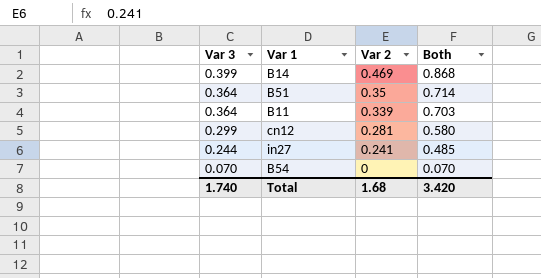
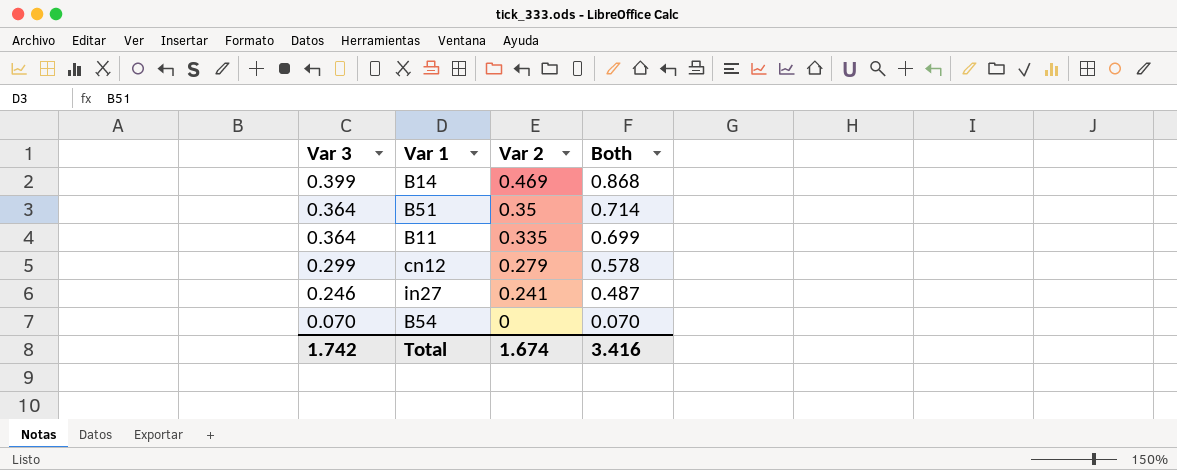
B11 | Var 2: 0.339 -> 0.335
B11 | Both: 0.703 -> 0.699
cn12 | Var 2: 0.281 -> 0.279
cn12 | Both: 0.580 -> 0.578
in27 | Var 3: 0.244 -> 0.246
in27 | Both: 0.485 -> 0.487
Total | Var 3: 1.740 -> 1.742
Total | Var 2: 1.68 -> 1.674
Total | Both: 3.420 -> 3.416

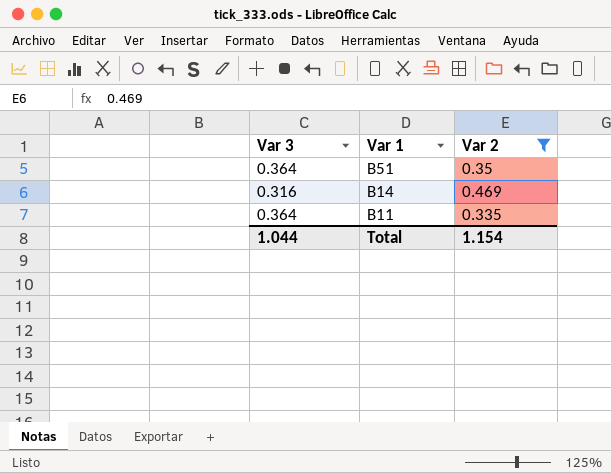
filter: none -> Var 2 >= 0.335
row order: Var 3 descending -> Var 1 descending
column Both | formula: [Var 3] + [Var 2] -> none
B14 | Var 3: 0.399 -> 0.316
Total | Var 3: 1.742 -> 1.044
Total | Var 2: 1.674 -> 1.154

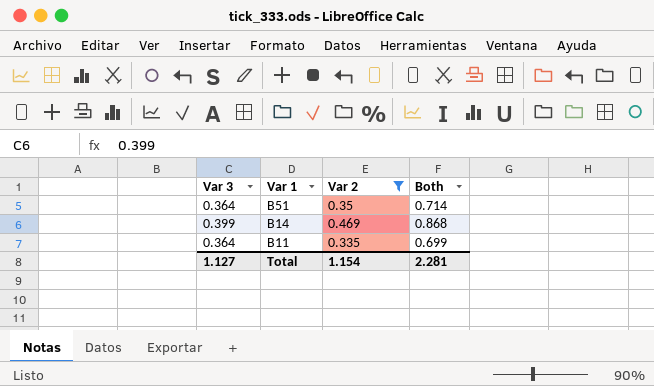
column Both | formula: none -> [Var 3] + [Var 2]
B14 | Var 3: 0.316 -> 0.399
Total | Var 3: 1.044 -> 1.127

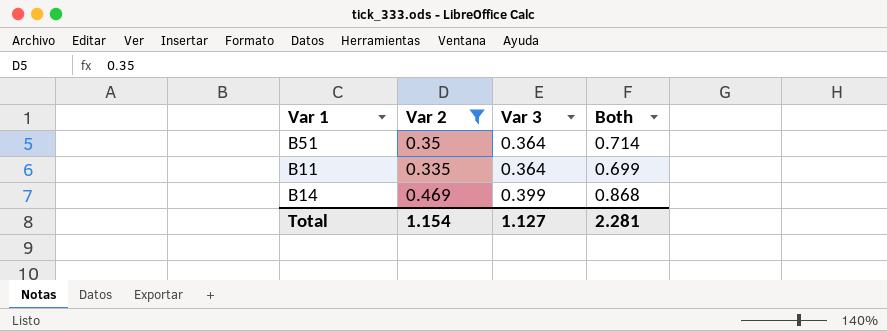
row order: Var 1 descending -> Var 3 ascending
column Var 3 | position: 1 -> 3

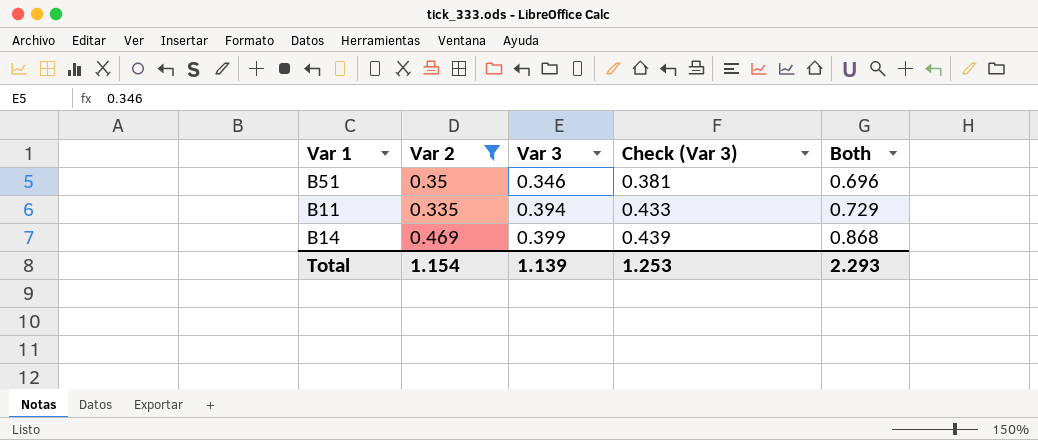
column Check (Var 3) | formula: none -> [Var 3] * 1.1
B51 | Var 3: 0.364 -> 0.346
B51 | Both: 0.714 -> 0.696
B11 | Var 3: 0.364 -> 0.394
B11 | Both: 0.699 -> 0.729
Total | Var 3: 1.127 -> 1.139
Total | Both: 2.281 -> 2.293

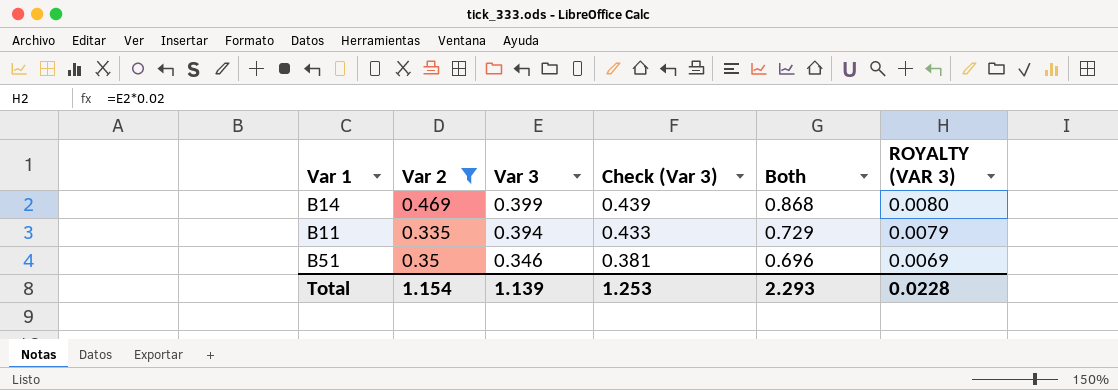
row order: Var 3 ascending -> Var 3 descending
column ROYALTY (VAR 3) | formula: none -> [Var 3] * 0.02

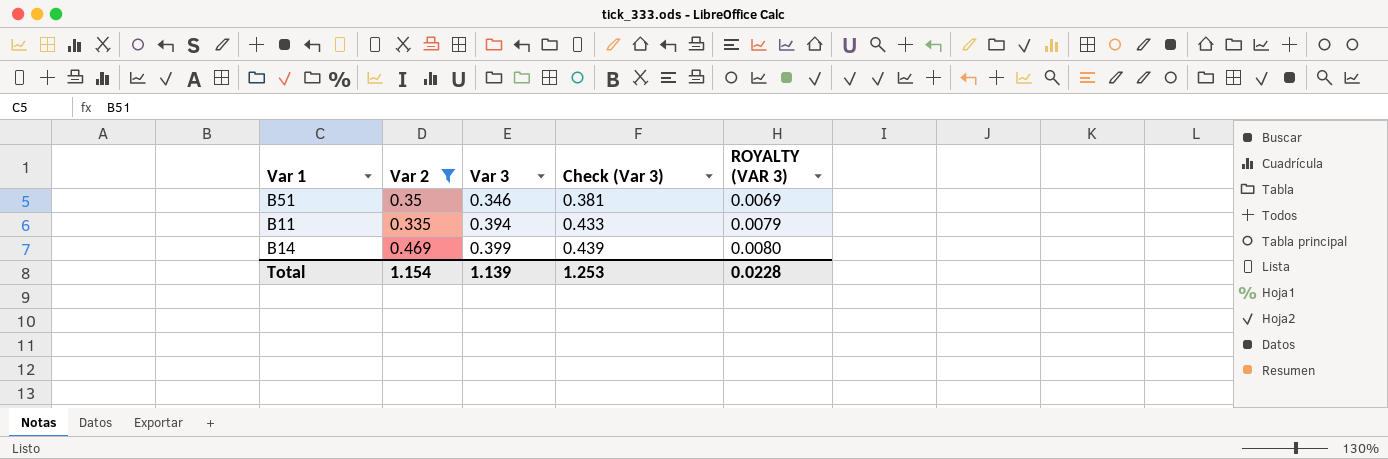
row order: Var 3 descending -> Var 3 ascending
column Both | formula: [Var 2] + [Var 3] -> none

